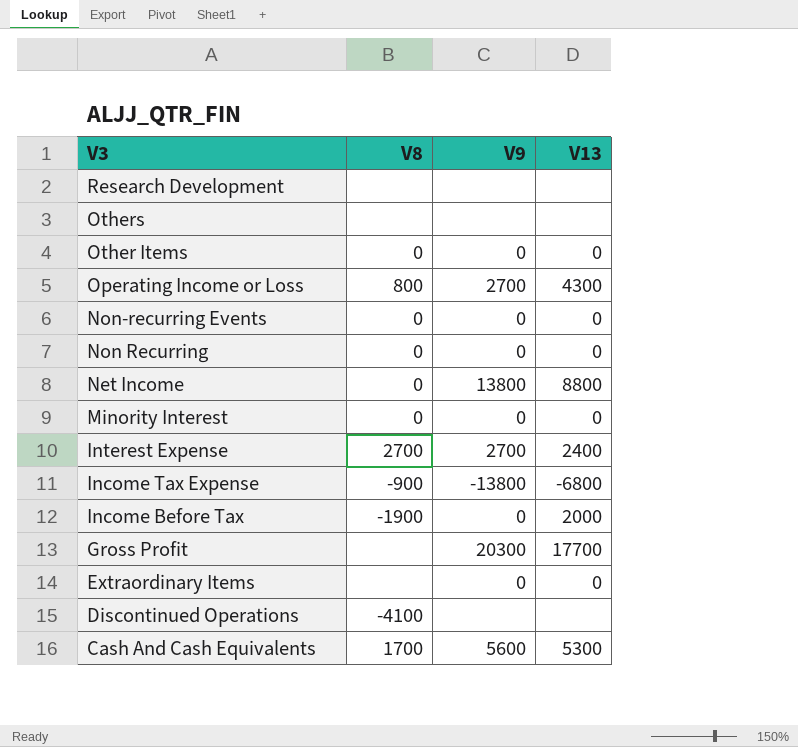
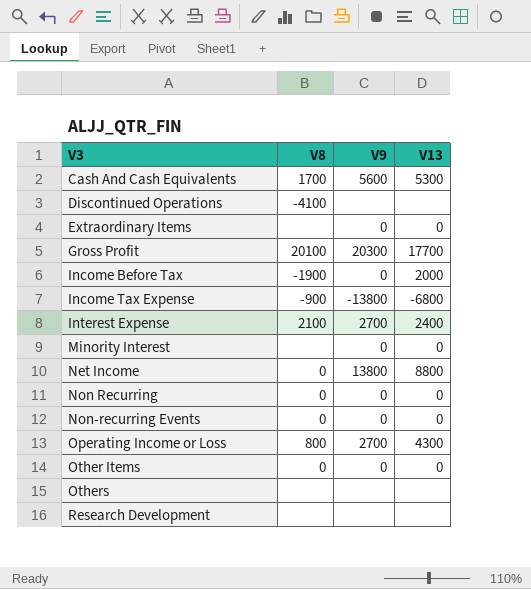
row order: V3 descending -> V3 ascending
Gross Profit | V8: none -> 20100
Interest Expense | V8: 2700 -> 2100
Minority Interest | V8: 0 -> none

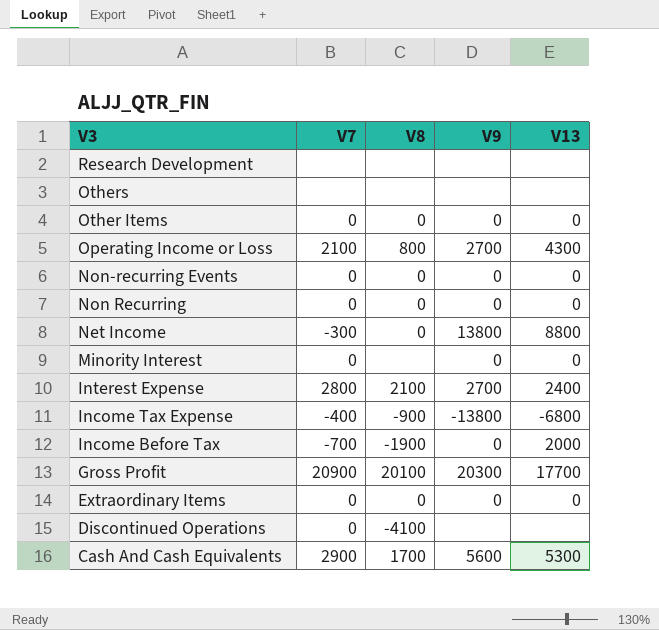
row order: V3 ascending -> V3 descending
column V7 | position: none -> 2
Extraordinary Items | V8: none -> 0

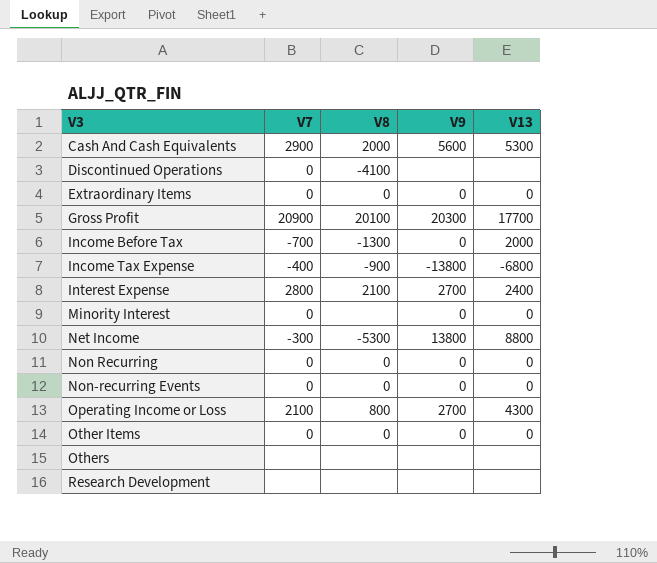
row order: V3 descending -> V3 ascending
Cash And Cash Equivalents | V8: 1700 -> 2000
Income Before Tax | V8: -1900 -> -1300
Net Income | V8: 0 -> -5300

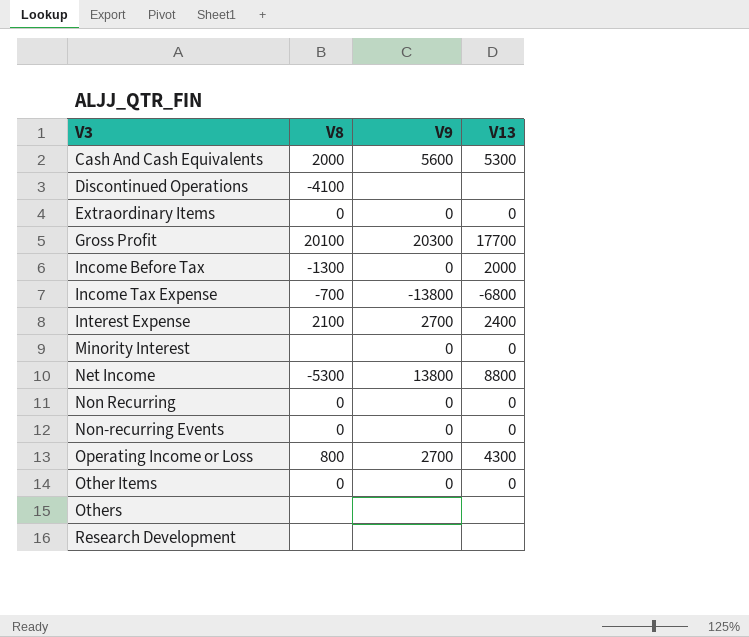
column V7 | position: 2 -> none
Income Tax Expense | V8: -900 -> -700

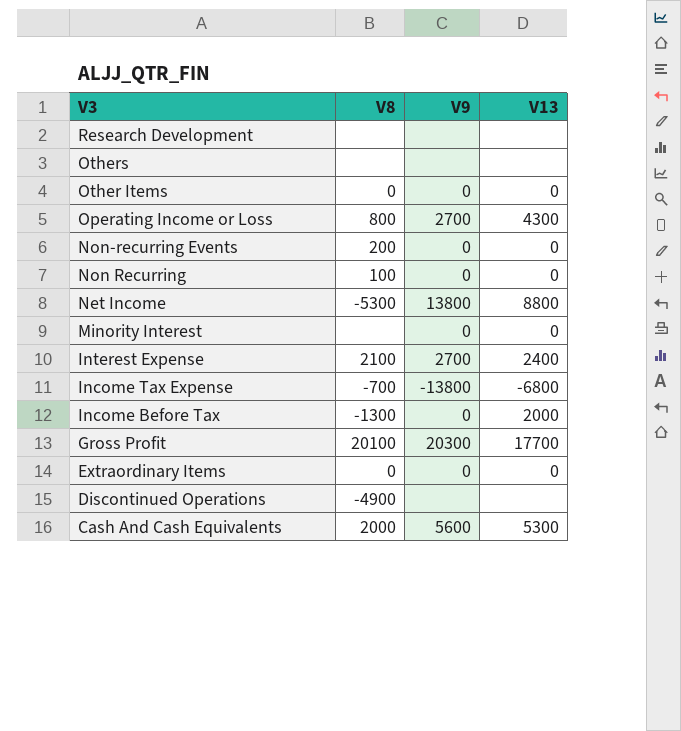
row order: V3 ascending -> V3 descending
Non-recurring Events | V8: 0 -> 200
Non Recurring | V8: 0 -> 100
Discontinued Operations | V8: -4100 -> -4900

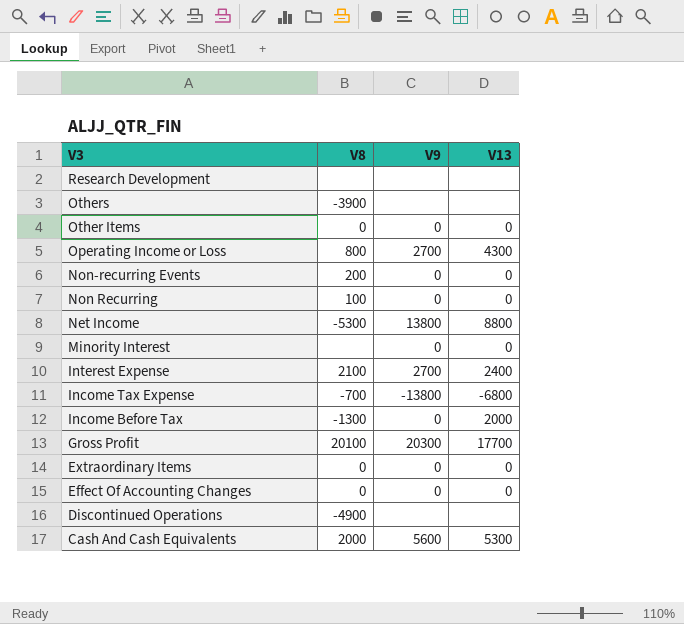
Others | V8: none -> -3900
row Effect Of Accounting Changes: none -> 0 | 0 | 0

